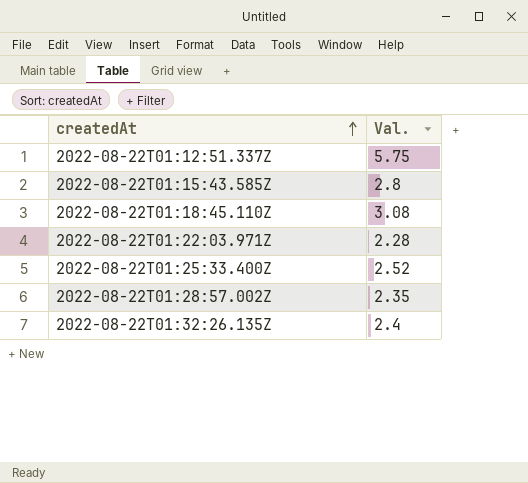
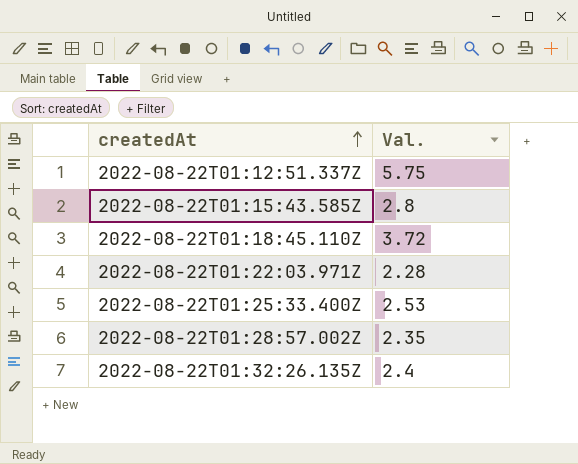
2022-08-22T01:18:45.110Z | Val.: 3.08 -> 3.72
2022-08-22T01:25:33.400Z | Val.: 2.52 -> 2.53

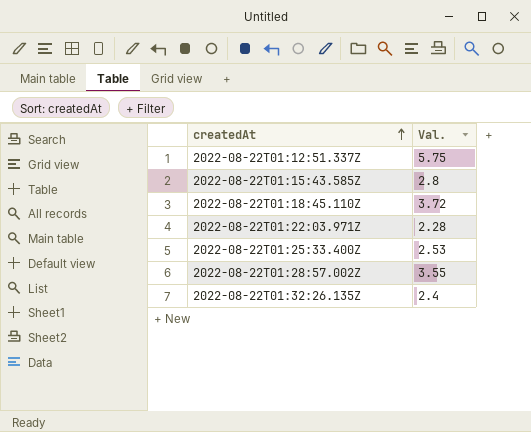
2022-08-22T01:28:57.002Z | Val.: 2.35 -> 3.55

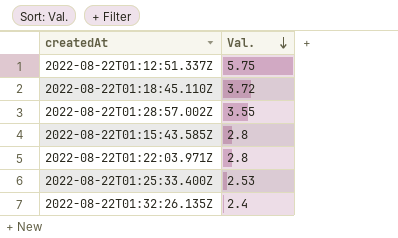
row order: createdAt ascending -> Val. descending
2022-08-22T01:22:03.971Z | Val.: 2.28 -> 2.8

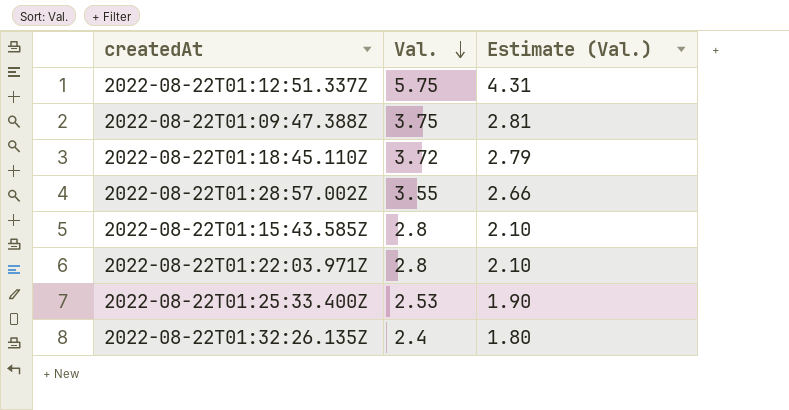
column Estimate (Val.) | formula: none -> [Val.] * 0.75
row 2022-08-22T01:09:47.388Z: none -> 3.75 | 2.81

